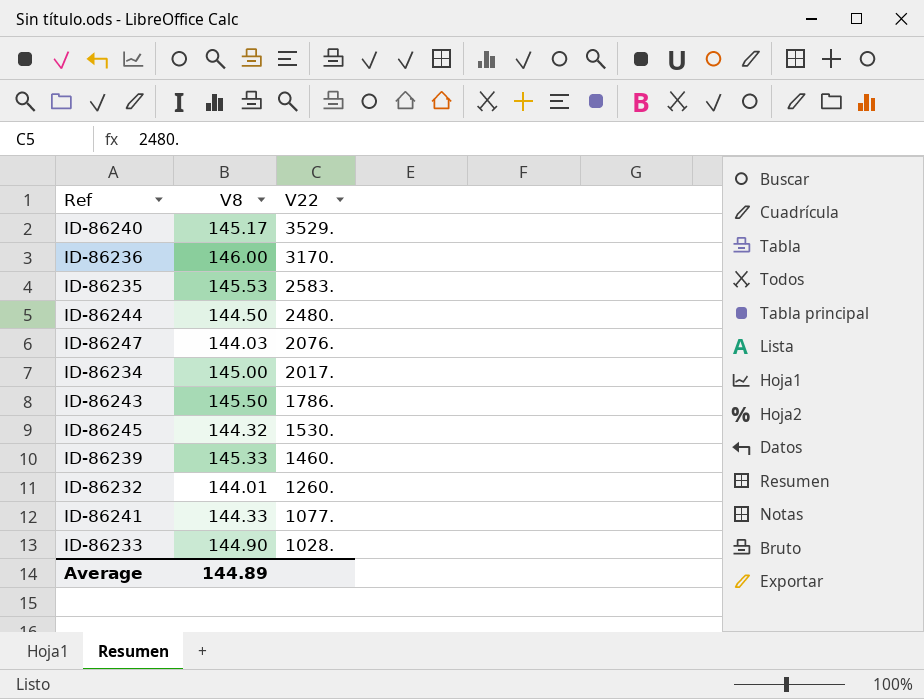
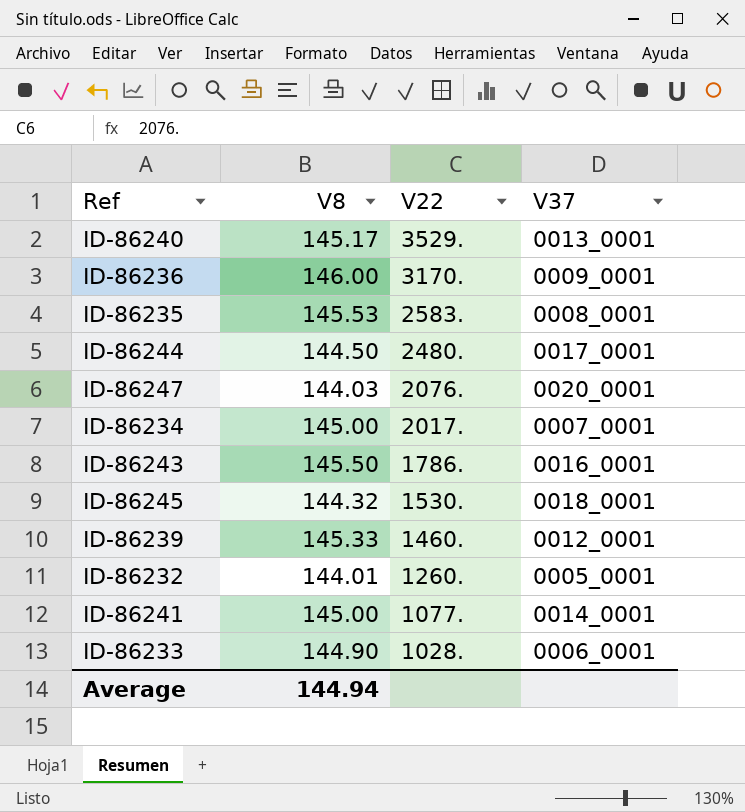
column V37 | position: none -> 4
ID-86241 | V8: 144.33 -> 145.00
Average | V8: 144.89 -> 144.94

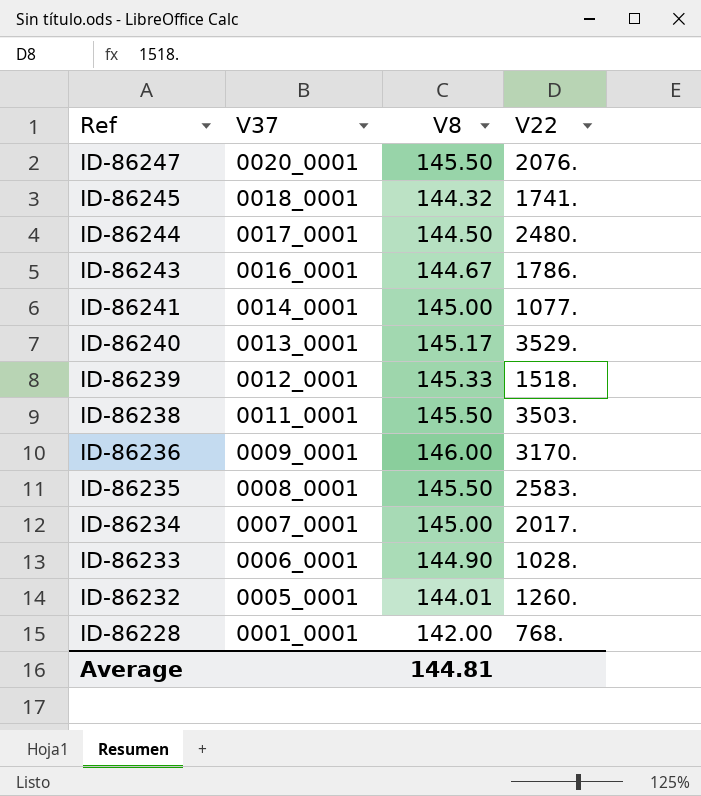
row order: V22 descending -> Ref descending
column V37 | position: 4 -> 2
ID-86247 | V8: 144.03 -> 145.50
ID-86245 | V22: 1530. -> 1741.
ID-86243 | V8: 145.50 -> 144.67
ID-86239 | V22: 1460. -> 1518.
row ID-86238: none -> 0011_0001 | 145.50 | 3503.
ID-86235 | V8: 145.53 -> 145.50
row ID-86228: none -> 0001_0001 | 142.00 | 768.
Average | V8: 144.94 -> 144.81

